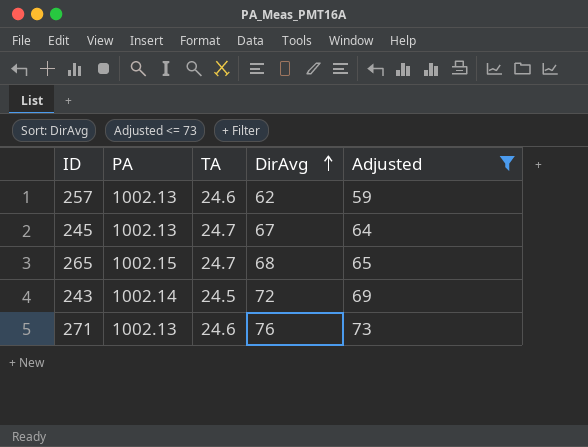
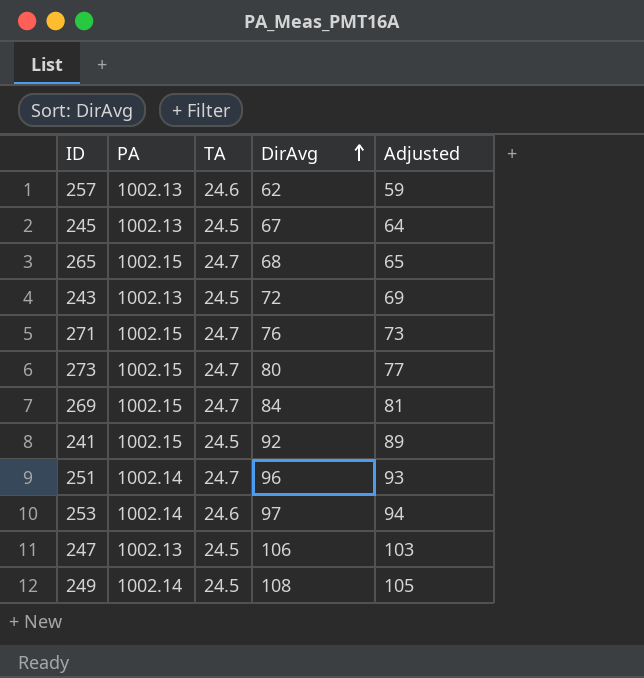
filter: Adjusted <= 73 -> none
245 | TA: 24.7 -> 24.5
243 | PA: 1002.14 -> 1002.13
271 | PA: 1002.13 -> 1002.15
271 | TA: 24.6 -> 24.7

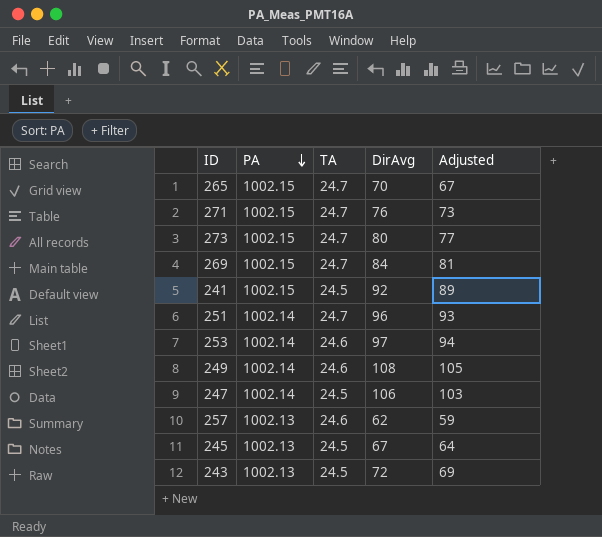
row order: DirAvg ascending -> PA descending
265 | DirAvg: 68 -> 70
265 | Adjusted: 65 -> 67
249 | TA: 24.5 -> 24.6
247 | PA: 1002.13 -> 1002.14

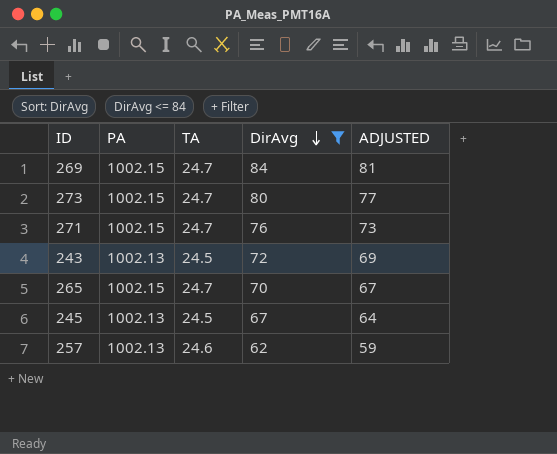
filter: none -> DirAvg <= 84
row order: PA descending -> DirAvg descending
column name: Adjusted -> ADJUSTED

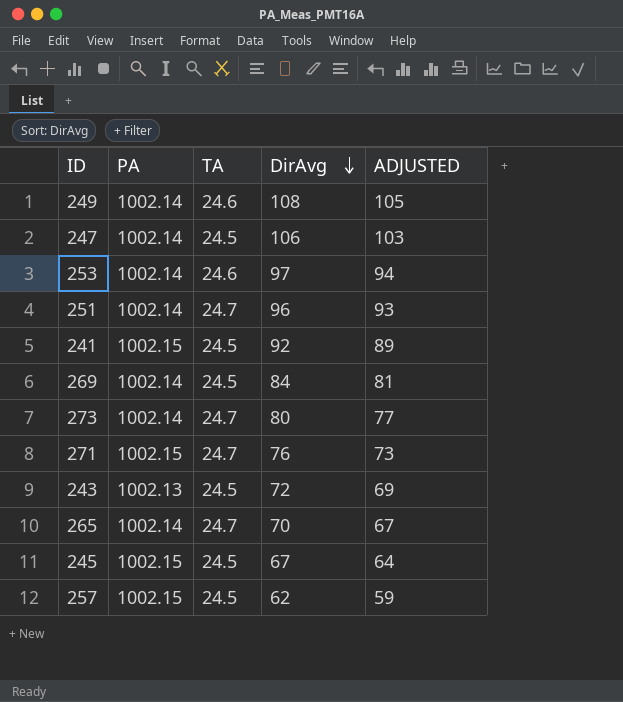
filter: DirAvg <= 84 -> none
269 | PA: 1002.15 -> 1002.14
269 | TA: 24.7 -> 24.5
273 | PA: 1002.15 -> 1002.14
265 | PA: 1002.15 -> 1002.14
245 | PA: 1002.13 -> 1002.15
257 | PA: 1002.13 -> 1002.15
257 | TA: 24.6 -> 24.5

